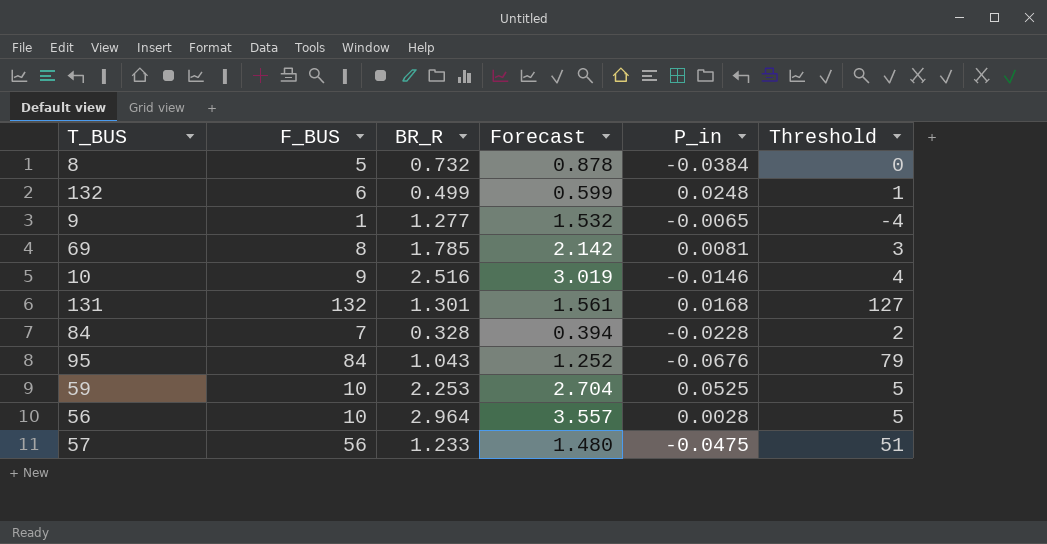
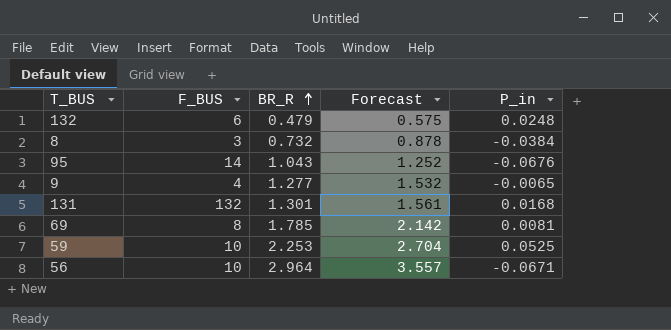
row order: none -> BR_R ascending
column Threshold | formula: [F_BUS] - 5 -> none
row 10: 9 | 2.516 | 3.019 | -0.0146 | 4 -> none
row 84: 7 | 0.328 | 0.394 | -0.0228 | 2 -> none
row 57: 56 | 1.233 | 1.480 | -0.0475 | 51 -> none
132 | BR_R: 0.499 -> 0.479
132 | Forecast: 0.599 -> 0.575
8 | F_BUS: 5 -> 3
95 | F_BUS: 84 -> 14
9 | F_BUS: 1 -> 4
56 | P_in: 0.0028 -> -0.0671

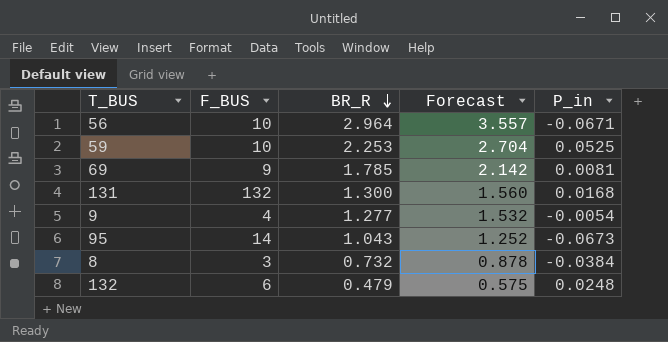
row order: BR_R ascending -> BR_R descending
69 | F_BUS: 8 -> 9
131 | BR_R: 1.301 -> 1.300
131 | Forecast: 1.561 -> 1.560
9 | P_in: -0.0065 -> -0.0054
95 | P_in: -0.0676 -> -0.0673

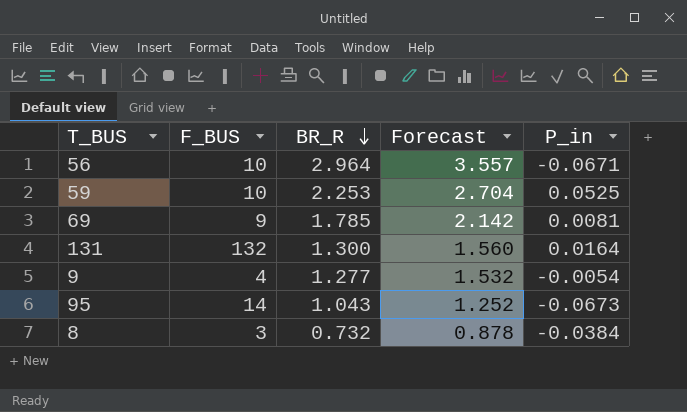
row 132: 6 | 0.479 | 0.575 | 0.0248 -> none
131 | P_in: 0.0168 -> 0.0164

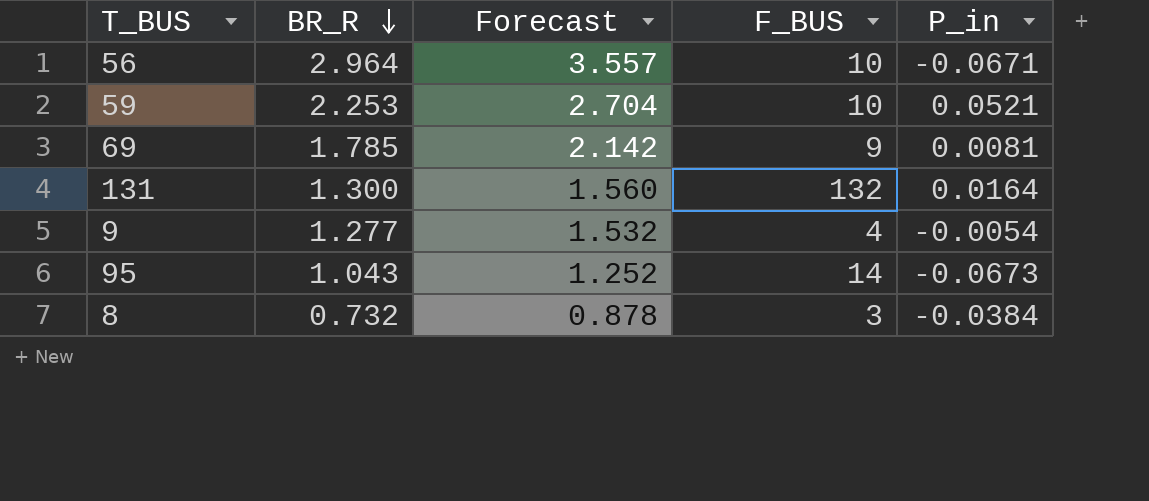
column F_BUS | position: 2 -> 4
59 | P_in: 0.0525 -> 0.0521

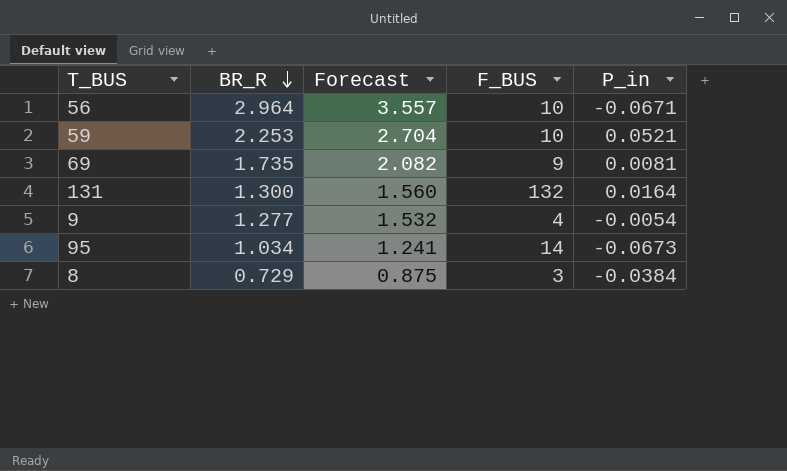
69 | BR_R: 1.785 -> 1.735
69 | Forecast: 2.142 -> 2.082
95 | BR_R: 1.043 -> 1.034
95 | Forecast: 1.252 -> 1.241
8 | BR_R: 0.732 -> 0.729
8 | Forecast: 0.878 -> 0.875

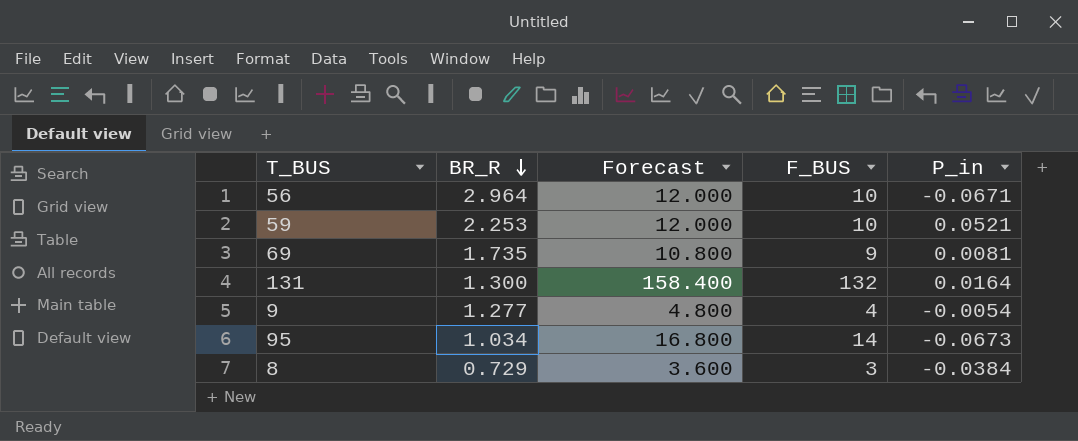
column Forecast | formula: [BR_R] * 1.2 -> [F_BUS] * 1.2

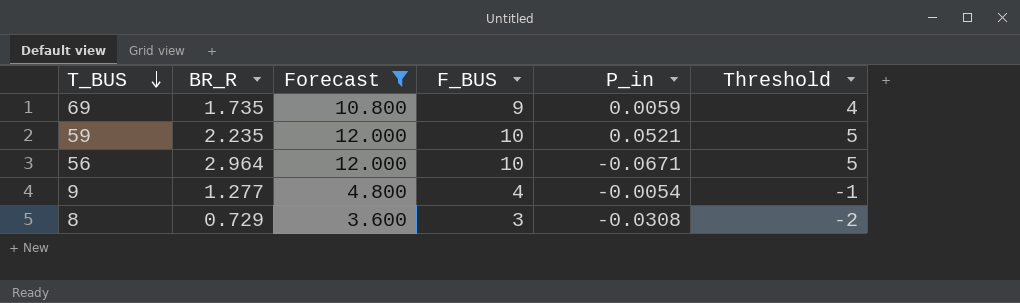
filter: none -> Forecast <= 12.000
row order: BR_R descending -> T_BUS descending
column Threshold | formula: none -> [F_BUS] - 5
69 | P_in: 0.0081 -> 0.0059
59 | BR_R: 2.253 -> 2.235
8 | P_in: -0.0384 -> -0.0308

